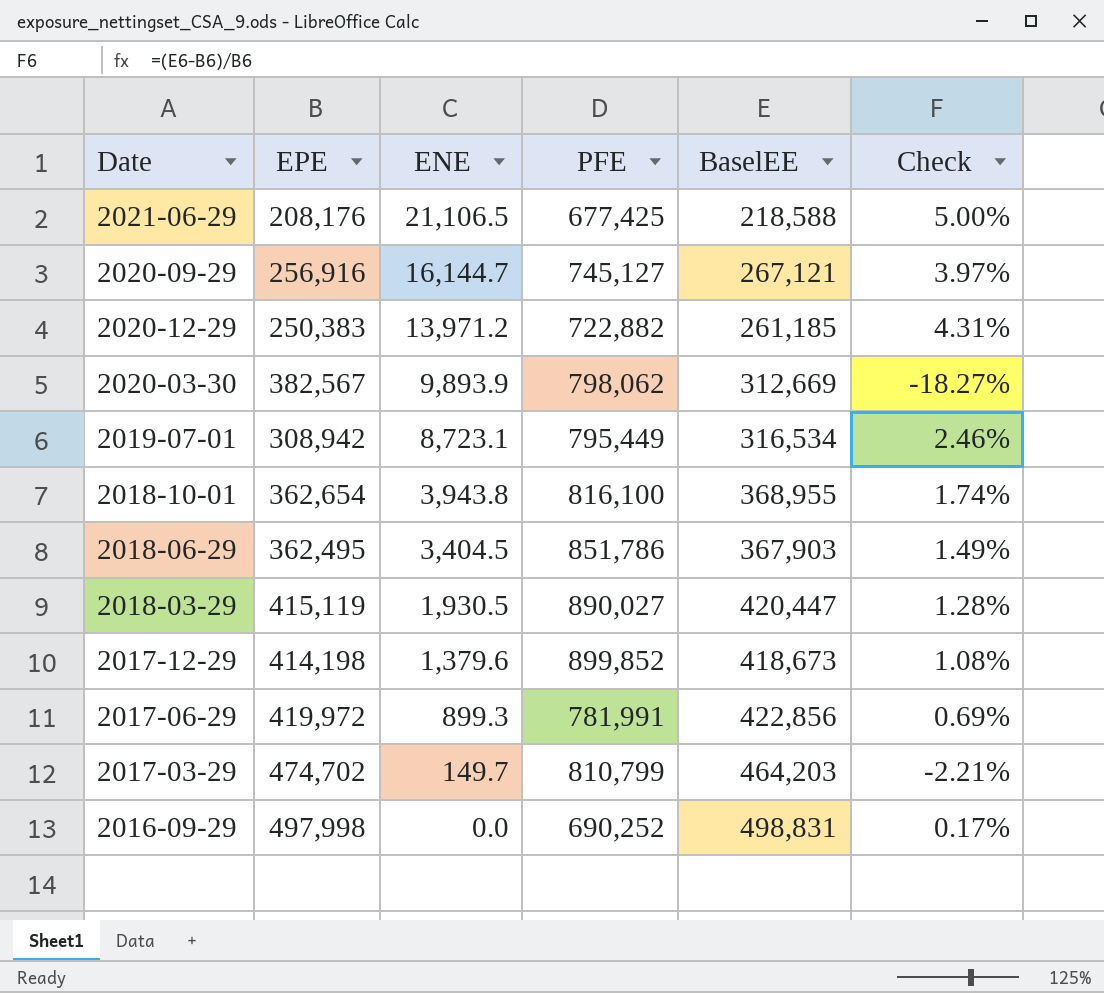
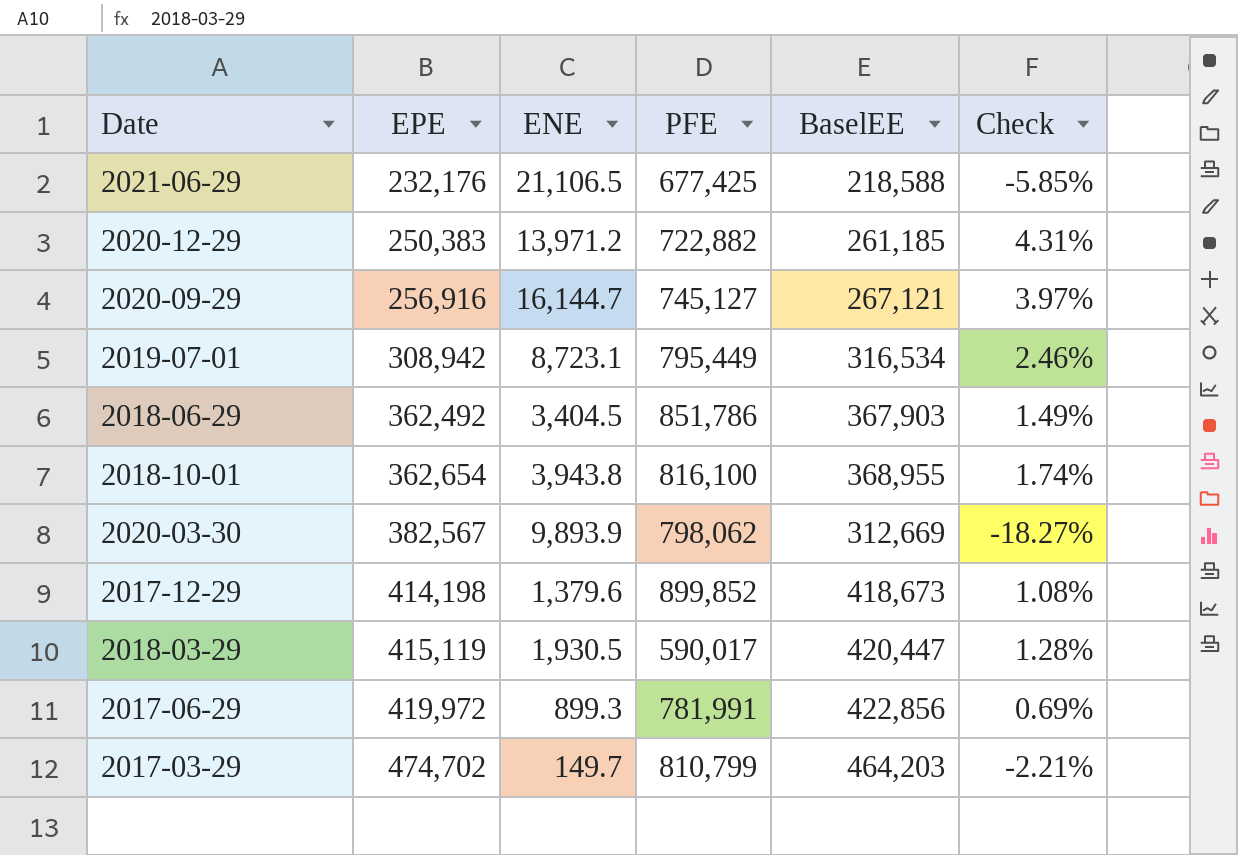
row order: ENE descending -> EPE ascending
row 2016-09-29: 497,998 | 0.0 | 690,252 | 498,831 | 0.17% -> none
2021-06-29 | EPE: 208,176 -> 232,176
2021-06-29 | Check: 5.00% -> -5.85%
2018-06-29 | EPE: 362,495 -> 362,492
2018-03-29 | PFE: 890,027 -> 590,017

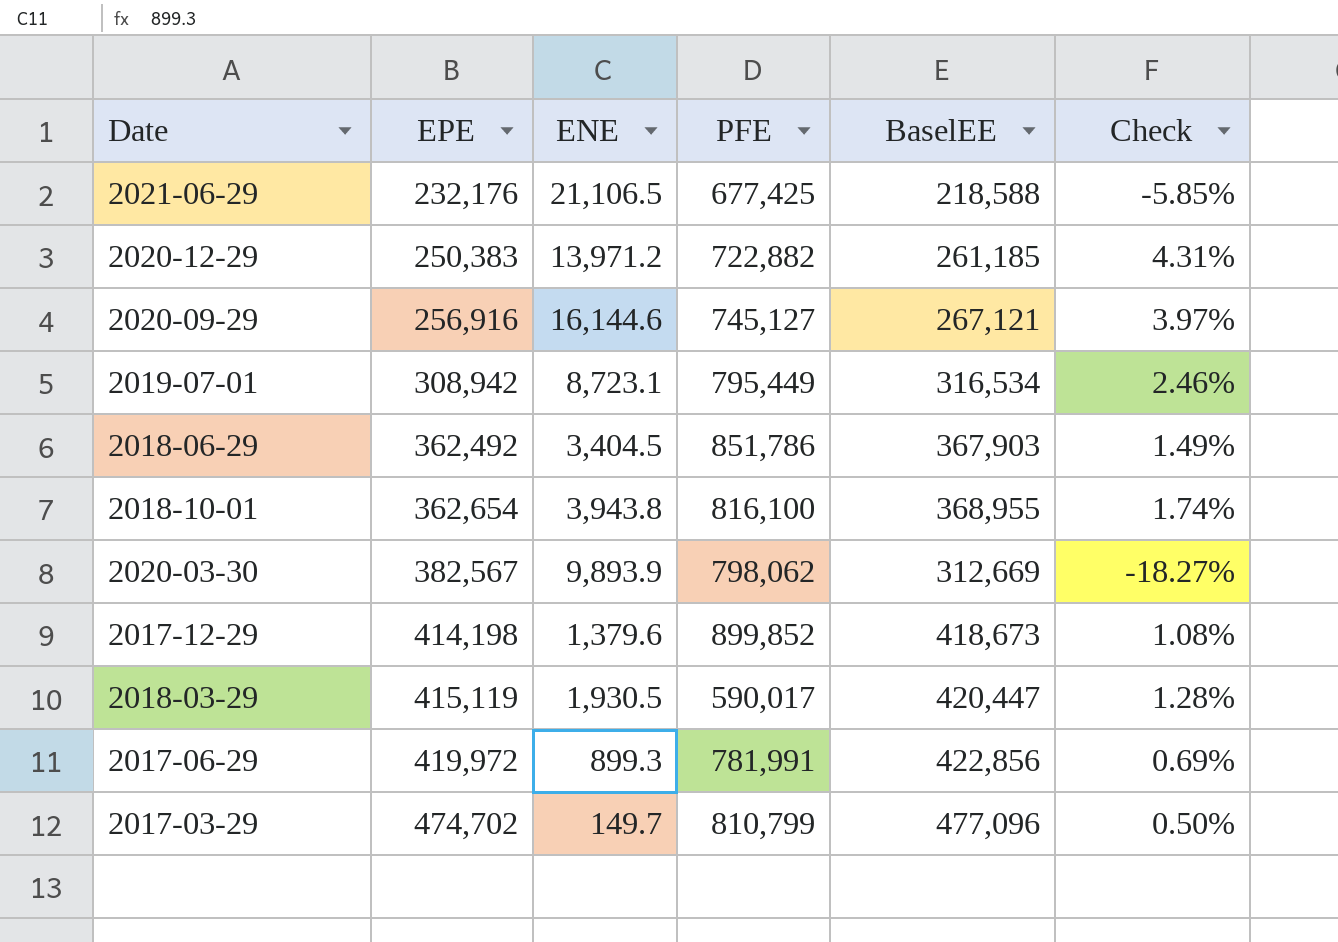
2020-09-29 | ENE: 16,144.7 -> 16,144.6
2017-03-29 | BaselEE: 464,203 -> 477,096
2017-03-29 | Check: -2.21% -> 0.50%

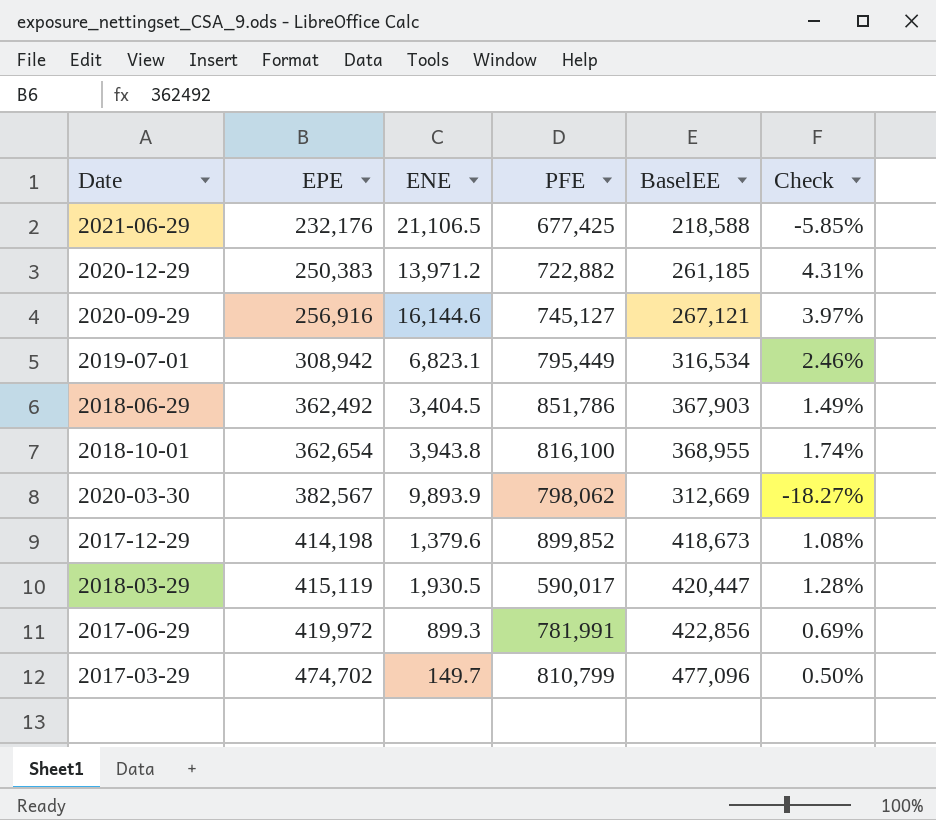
2019-07-01 | ENE: 8,723.1 -> 6,823.1

